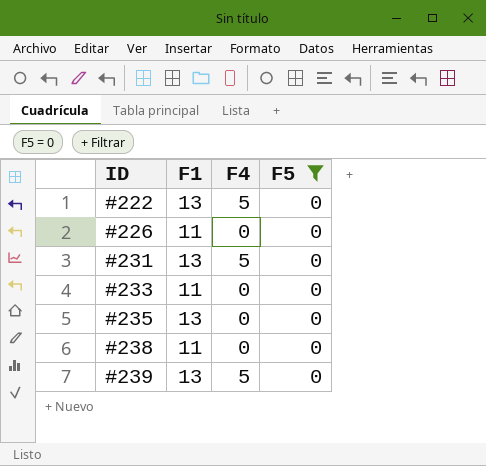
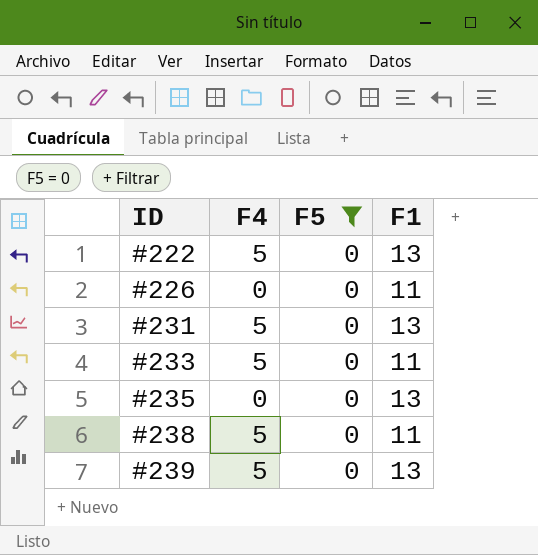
column F1 | position: 2 -> 4
#233 | F4: 0 -> 5
#238 | F4: 0 -> 5

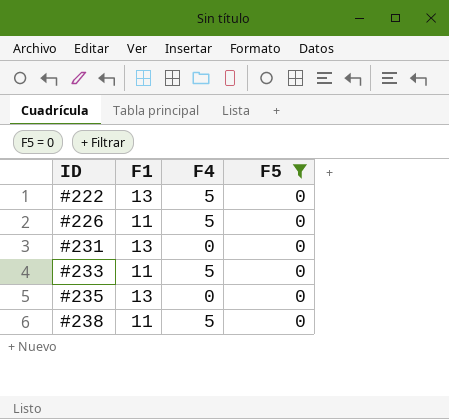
column F1 | position: 4 -> 2
row #239: 5 | 0 | 13 -> none
#226 | F4: 0 -> 5
#231 | F4: 5 -> 0

